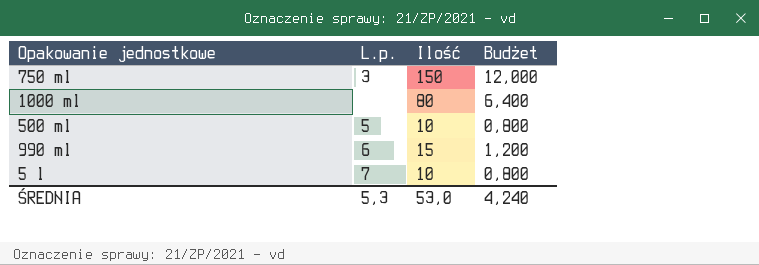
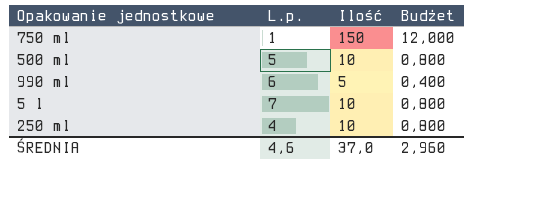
row 1000 ml: none | 80 | 6,400 -> none
750 ml | L.p.: 3 -> 1
990 ml | Ilość: 15 -> 5
990 ml | Budżet: 1,200 -> 0,400
row 250 ml: none -> 4 | 10 | 0,800
ŚREDNIA | L.p.: 5,3 -> 4,6
ŚREDNIA | Ilość: 53,0 -> 37,0
ŚREDNIA | Budżet: 4,240 -> 2,960

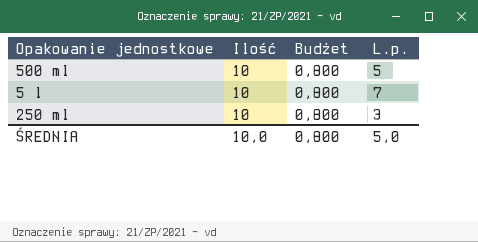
column L.p. | position: 2 -> 4
row 750 ml: 1 | 150 | 12,000 -> none
row 990 ml: 6 | 5 | 0,400 -> none
250 ml | L.p.: 4 -> 3
ŚREDNIA | Ilość: 37,0 -> 10,0
ŚREDNIA | Budżet: 2,960 -> 0,800
ŚREDNIA | L.p.: 4,6 -> 5,0

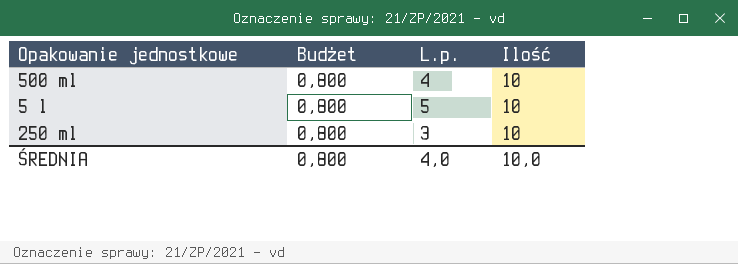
column Ilość | position: 2 -> 4
500 ml | L.p.: 5 -> 4
5 l | L.p.: 7 -> 5
ŚREDNIA | L.p.: 5,0 -> 4,0

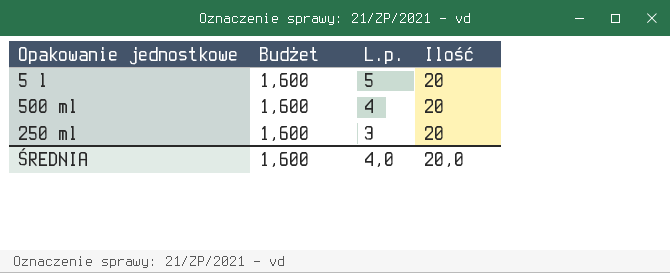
row order: none -> L.p. descending
5 l | Budżet: 0,800 -> 1,600
5 l | Ilość: 10 -> 20
500 ml | Budżet: 0,800 -> 1,600
500 ml | Ilość: 10 -> 20
250 ml | Budżet: 0,800 -> 1,600
250 ml | Ilość: 10 -> 20
ŚREDNIA | Budżet: 0,800 -> 1,600
ŚREDNIA | Ilość: 10,0 -> 20,0

